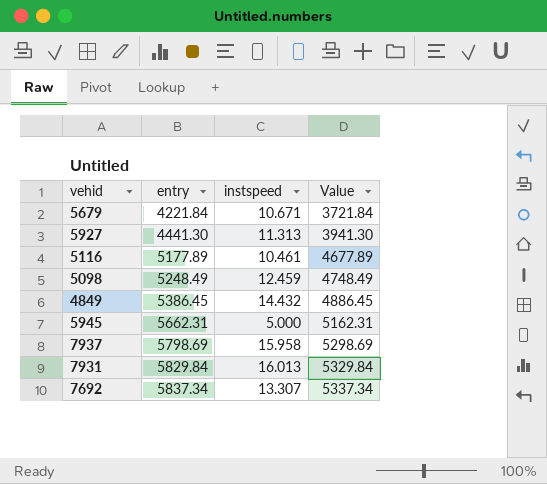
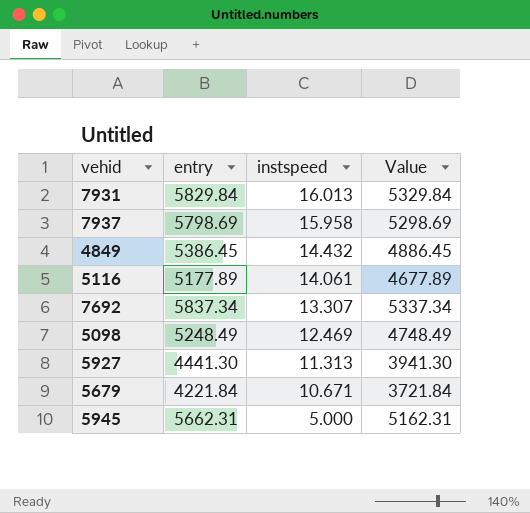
row order: entry ascending -> instspeed descending
5116 | instspeed: 10.461 -> 14.061
5098 | instspeed: 12.459 -> 12.469

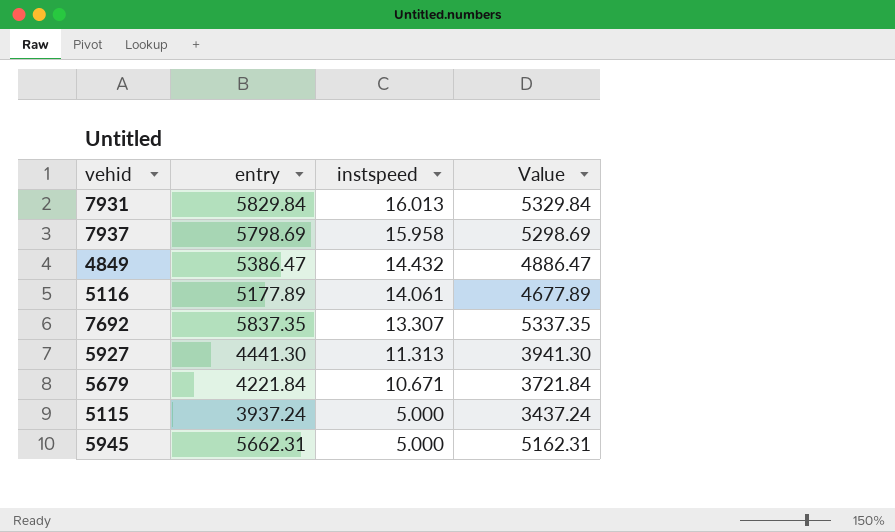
row 5098: 5248.49 | 12.469 | 4748.49 -> none
4849 | entry: 5386.45 -> 5386.47
4849 | Value: 4886.45 -> 4886.47
7692 | entry: 5837.34 -> 5837.35
7692 | Value: 5337.34 -> 5337.35
row 5115: none -> 3937.24 | 5.000 | 3437.24

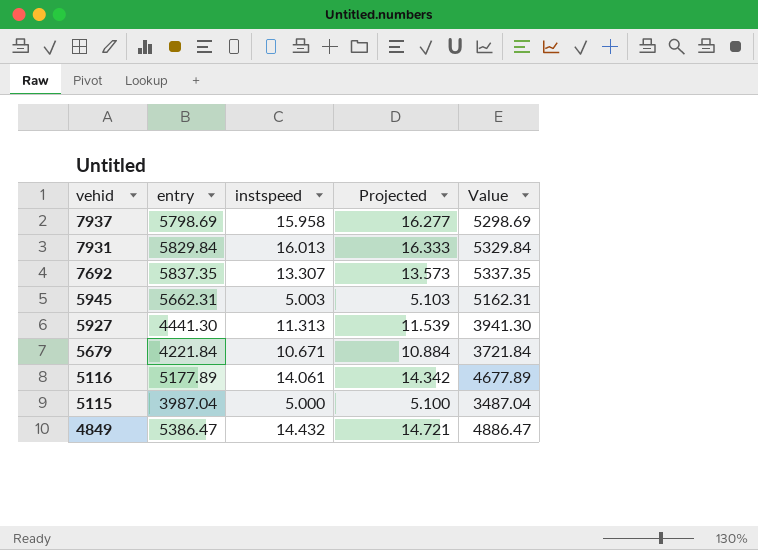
row order: instspeed descending -> vehid descending
column Projected | formula: none -> [instspeed] * 1.02
5945 | instspeed: 5.000 -> 5.003
5115 | entry: 3937.24 -> 3987.04
5115 | Value: 3437.24 -> 3487.04

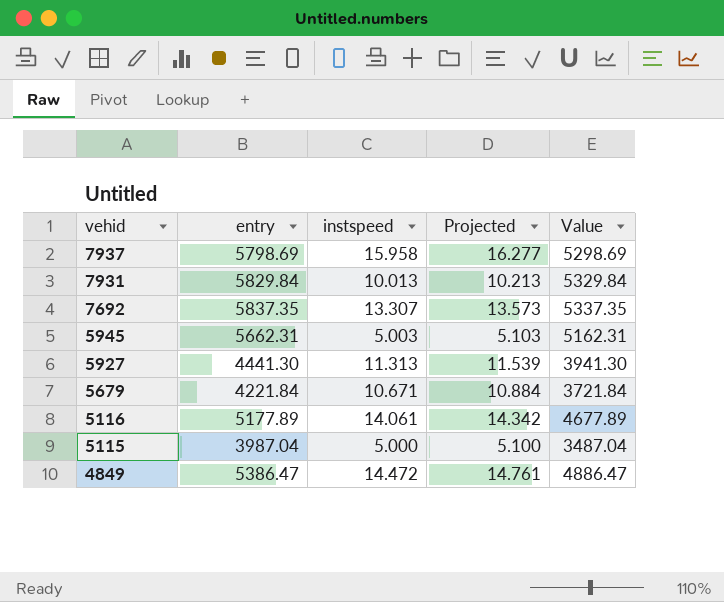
7931 | instspeed: 16.013 -> 10.013
7931 | Projected: 16.333 -> 10.213
4849 | instspeed: 14.432 -> 14.472
4849 | Projected: 14.721 -> 14.761

